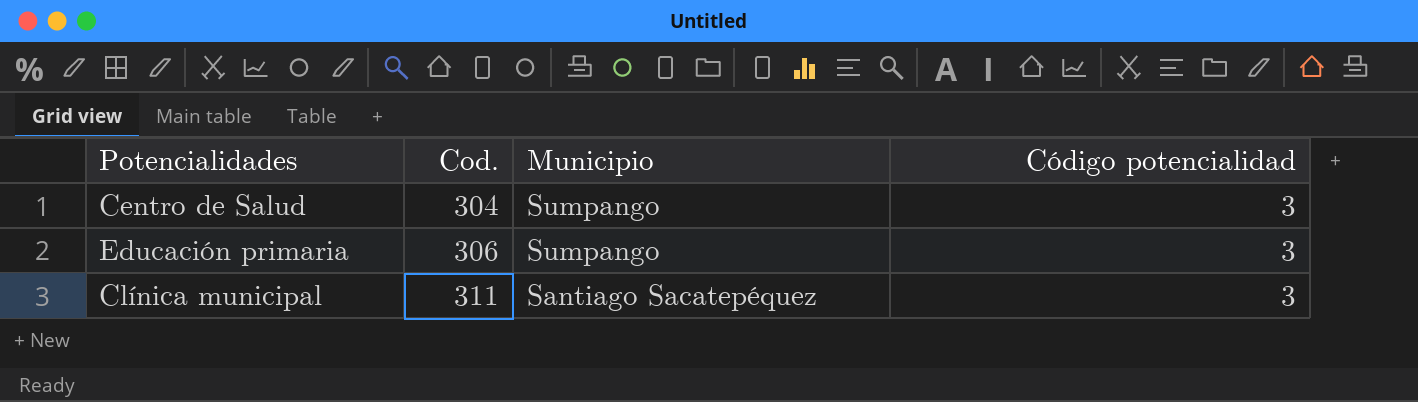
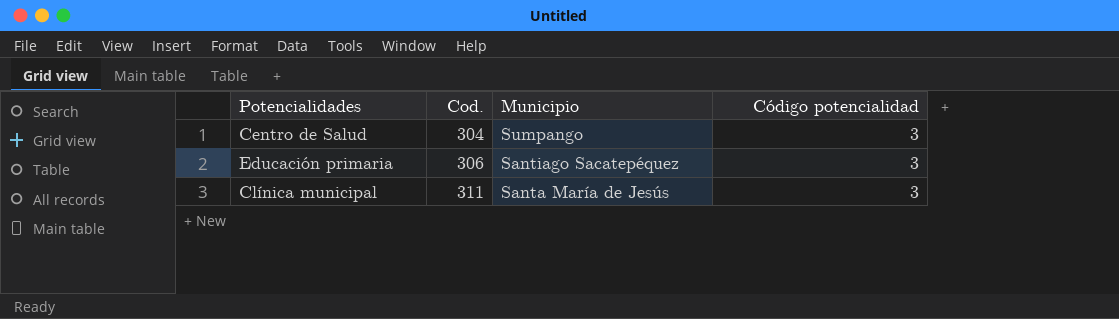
Educación primaria | Municipio: Sumpango -> Santiago Sacatepéquez
Clínica municipal | Municipio: Santiago Sacatepéquez -> Santa María de Jesús

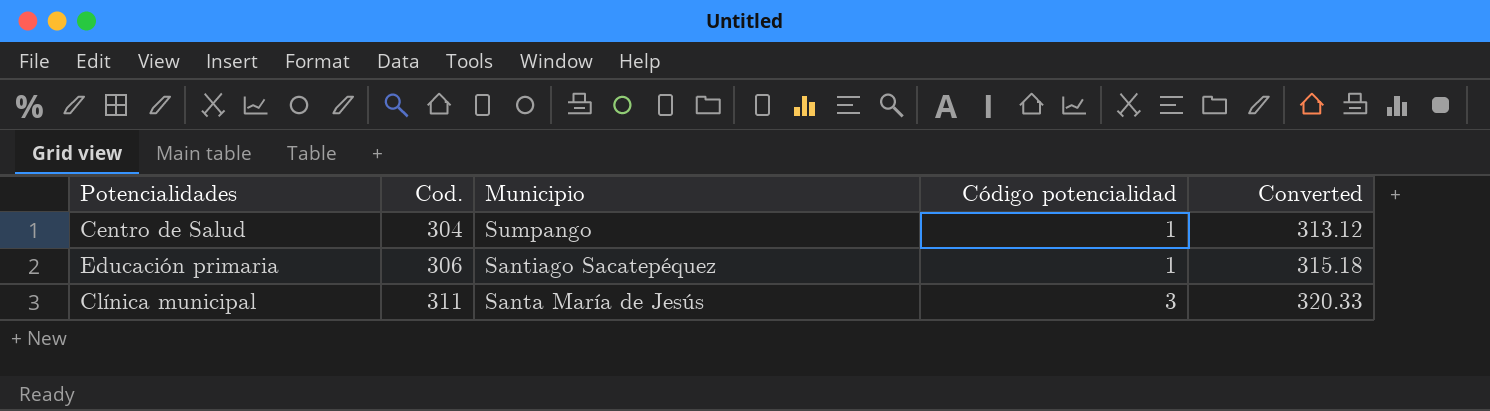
column Converted | formula: none -> [Cod.] * 1.03
Centro de Salud | Código potencialidad: 3 -> 1
Educación primaria | Código potencialidad: 3 -> 1

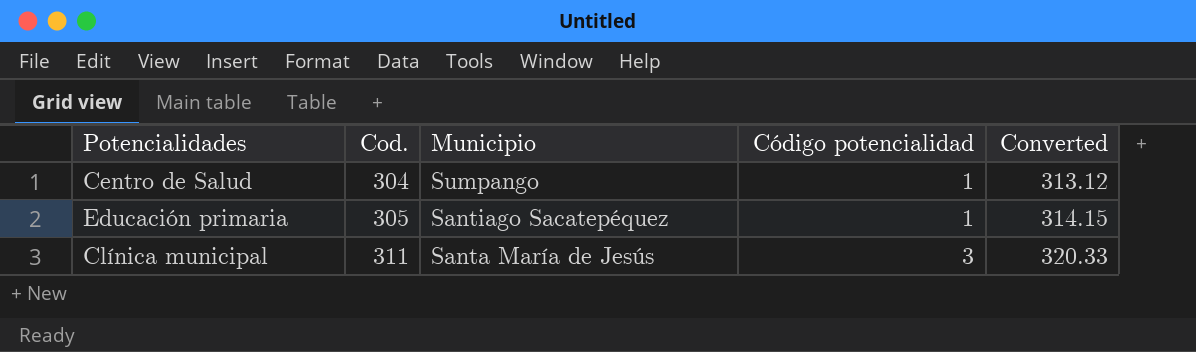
Educación primaria | Cod.: 306 -> 305
Educación primaria | Converted: 315.18 -> 314.15

